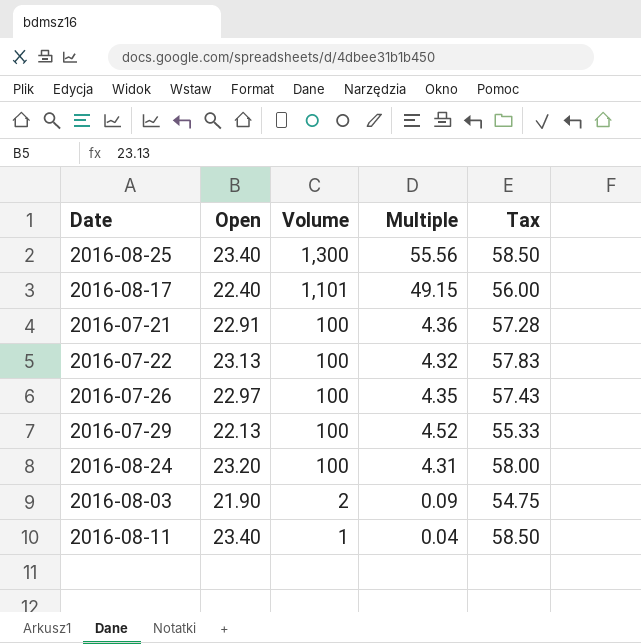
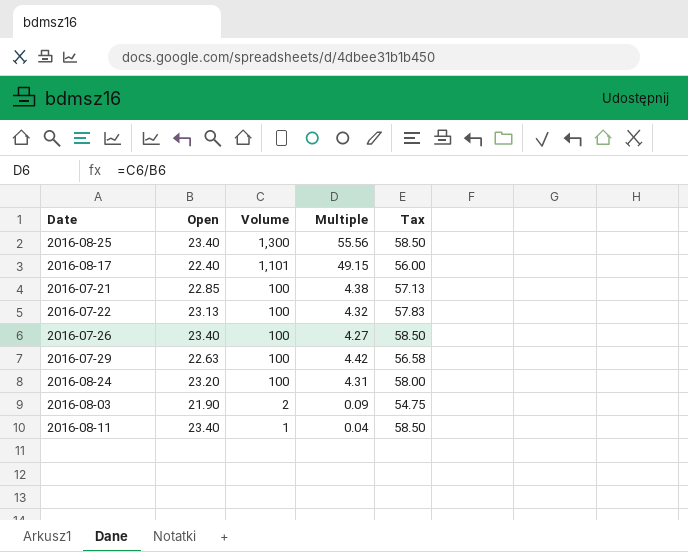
2016-07-21 | Open: 22.91 -> 22.85
2016-07-21 | Multiple: 4.36 -> 4.38
2016-07-21 | Tax: 57.28 -> 57.13
2016-07-26 | Open: 22.97 -> 23.40
2016-07-26 | Multiple: 4.35 -> 4.27
2016-07-26 | Tax: 57.43 -> 58.50
2016-07-29 | Open: 22.13 -> 22.63
2016-07-29 | Multiple: 4.52 -> 4.42
2016-07-29 | Tax: 55.33 -> 56.58

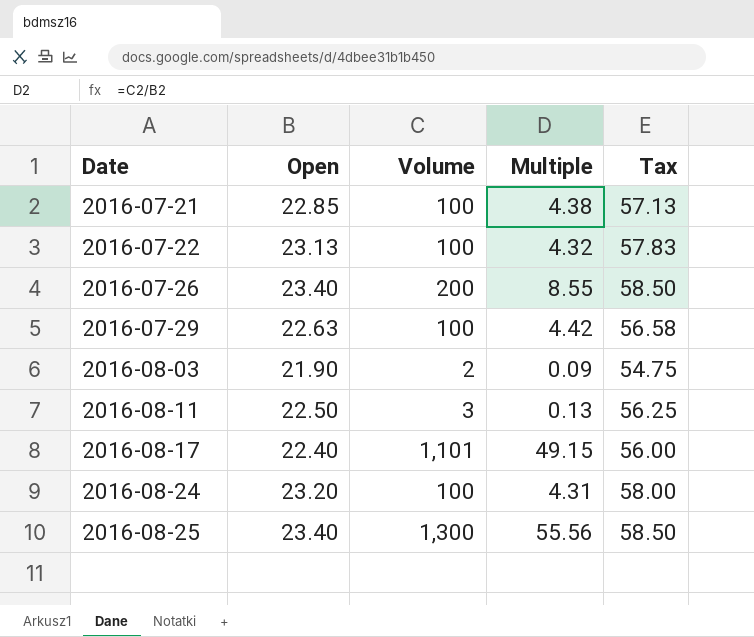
row order: Volume descending -> Date ascending
2016-07-26 | Volume: 100 -> 200
2016-07-26 | Multiple: 4.27 -> 8.55
2016-08-11 | Open: 23.40 -> 22.50
2016-08-11 | Volume: 1 -> 3
2016-08-11 | Multiple: 0.04 -> 0.13
2016-08-11 | Tax: 58.50 -> 56.25

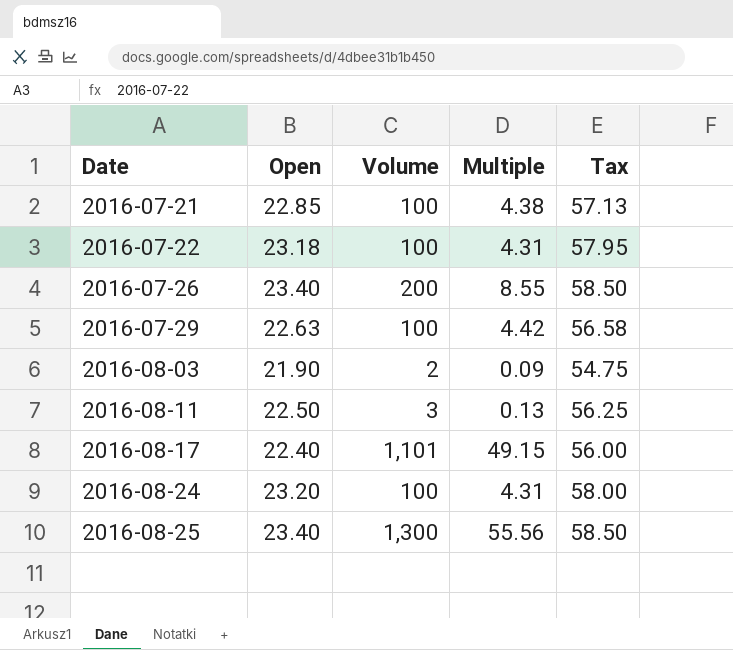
2016-07-22 | Open: 23.13 -> 23.18
2016-07-22 | Multiple: 4.32 -> 4.31
2016-07-22 | Tax: 57.83 -> 57.95

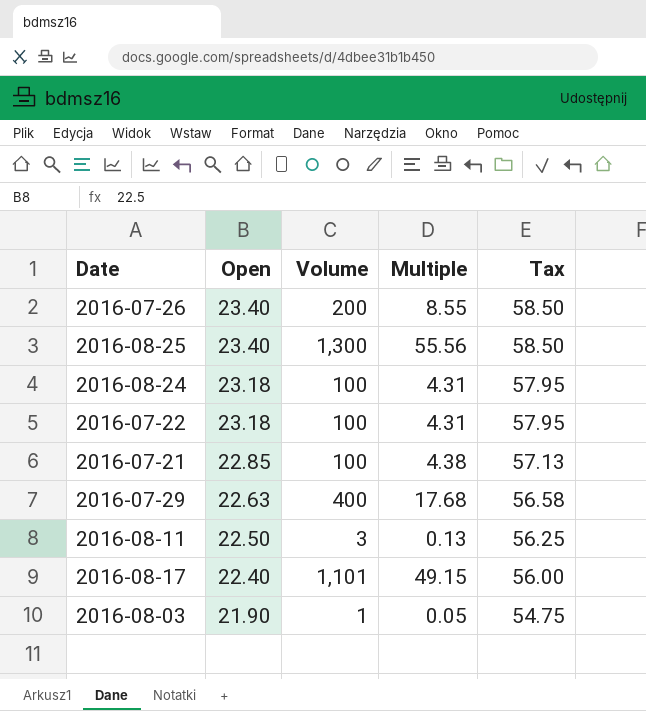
row order: Date ascending -> Open descending
2016-08-24 | Open: 23.20 -> 23.18
2016-08-24 | Tax: 58.00 -> 57.95
2016-07-29 | Volume: 100 -> 400
2016-07-29 | Multiple: 4.42 -> 17.68
2016-08-03 | Volume: 2 -> 1
2016-08-03 | Multiple: 0.09 -> 0.05

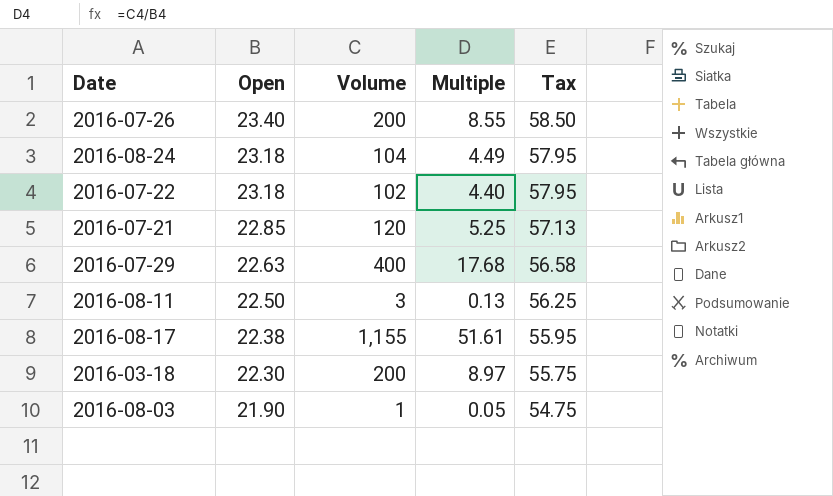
row 2016-08-25: 23.40 | 1,300 | 55.56 | 58.50 -> none
2016-08-24 | Volume: 100 -> 104
2016-08-24 | Multiple: 4.31 -> 4.49
2016-07-22 | Volume: 100 -> 102
2016-07-22 | Multiple: 4.31 -> 4.40
2016-07-21 | Volume: 100 -> 120
2016-07-21 | Multiple: 4.38 -> 5.25
2016-08-17 | Open: 22.40 -> 22.38
2016-08-17 | Volume: 1,101 -> 1,155
2016-08-17 | Multiple: 49.15 -> 51.61
2016-08-17 | Tax: 56.00 -> 55.95
row 2016-03-18: none -> 22.30 | 200 | 8.97 | 55.75

